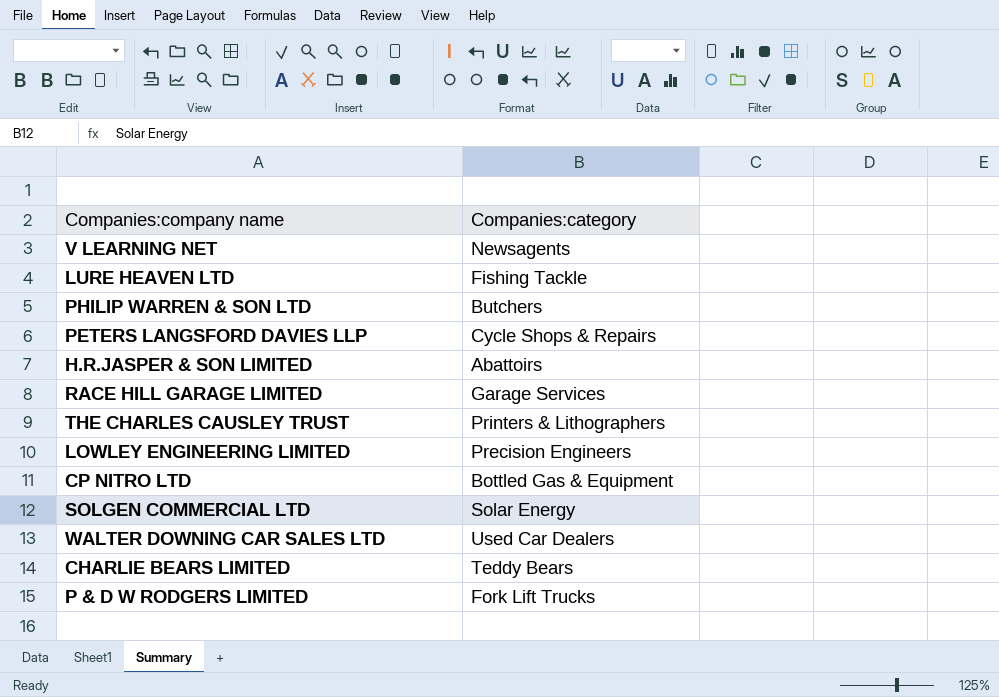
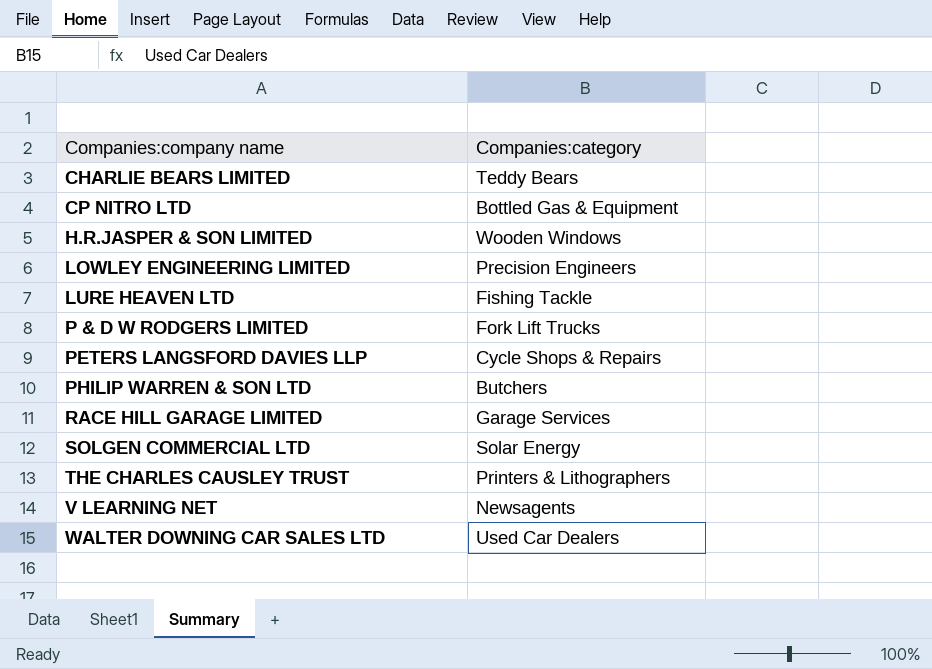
row order: none -> Companies:company name ascending
H.R.JASPER & SON LIMITED | Companies:category: Abattoirs -> Wooden Windows

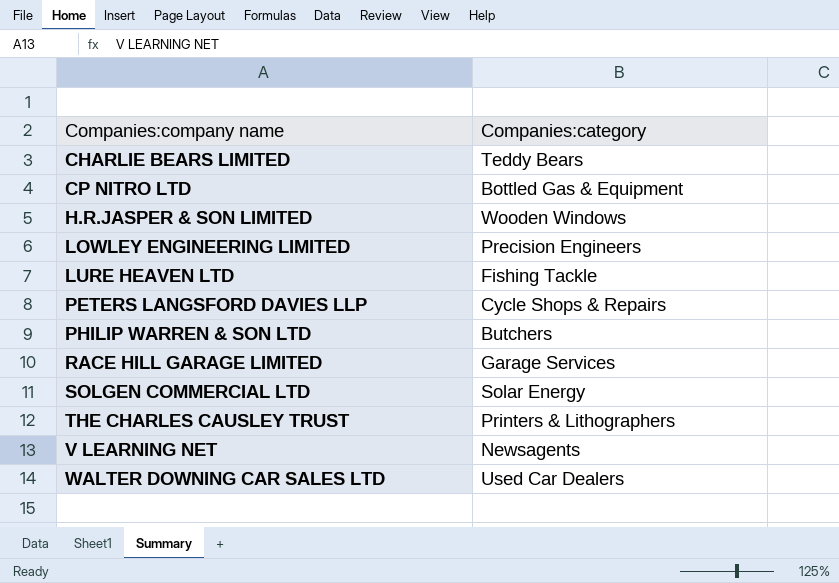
row P & D W RODGERS LIMITED: Fork Lift Trucks -> none

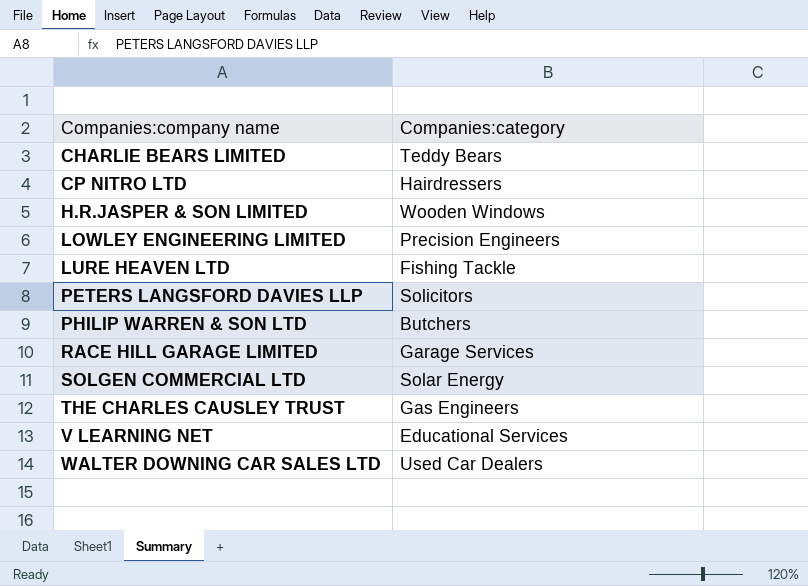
CP NITRO LTD | Companies:category: Bottled Gas & Equipment -> Hairdressers
PETERS LANGSFORD DAVIES LLP | Companies:category: Cycle Shops & Repairs -> Solicitors
THE CHARLES CAUSLEY TRUST | Companies:category: Printers & Lithographers -> Gas Engineers
V LEARNING NET | Companies:category: Newsagents -> Educational Services

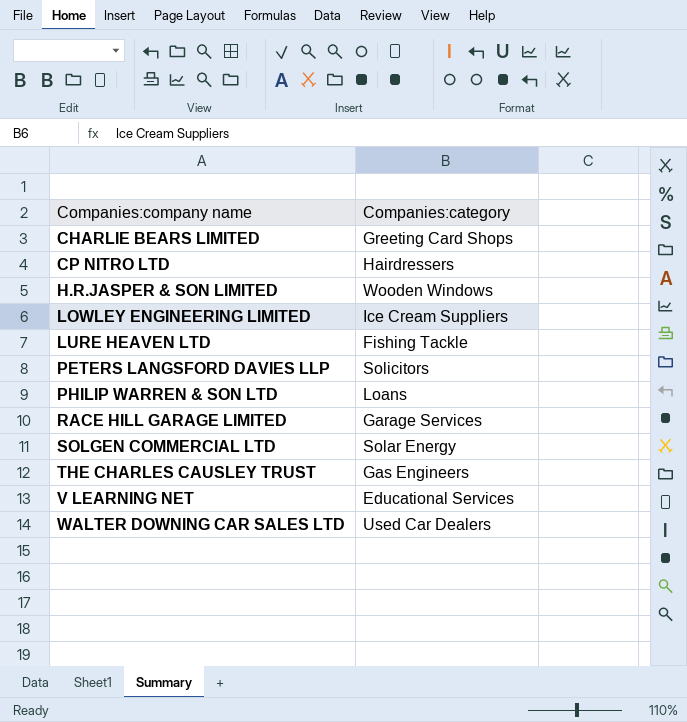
CHARLIE BEARS LIMITED | Companies:category: Teddy Bears -> Greeting Card Shops
LOWLEY ENGINEERING LIMITED | Companies:category: Precision Engineers -> Ice Cream Suppliers
PHILIP WARREN & SON LTD | Companies:category: Butchers -> Loans

